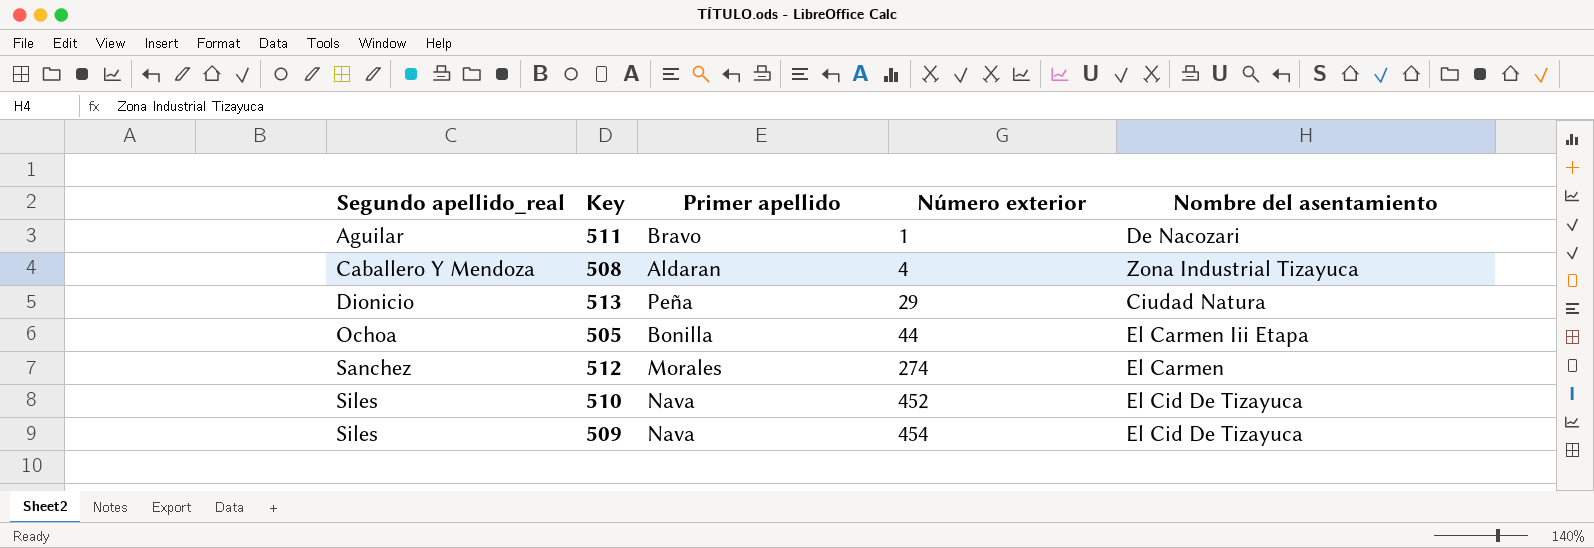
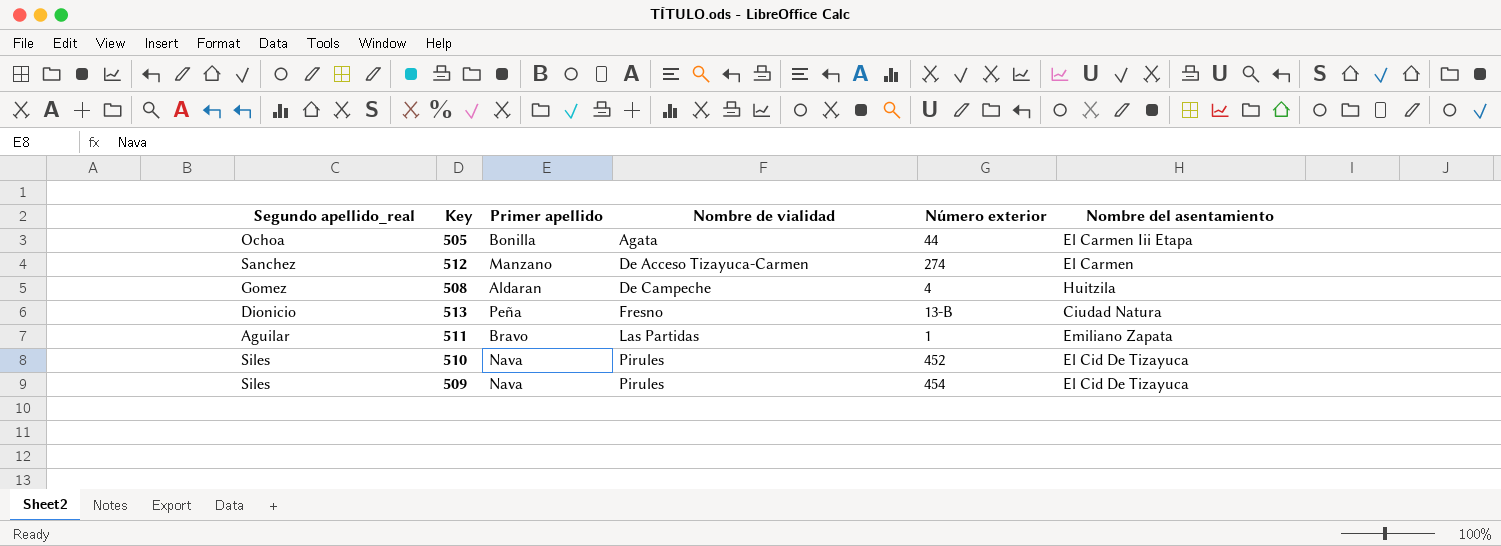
row order: Segundo apellido_real ascending -> Nombre de vialidad ascending
column Nombre de vialidad | position: none -> 4
512 | Primer apellido: Morales -> Manzano
508 | Segundo apellido_real: Caballero Y Mendoza -> Gomez
508 | Nombre del asentamiento: Zona Industrial Tizayuca -> Huitzila
513 | Número exterior: 29 -> 13-B
511 | Nombre del asentamiento: De Nacozari -> Emiliano Zapata

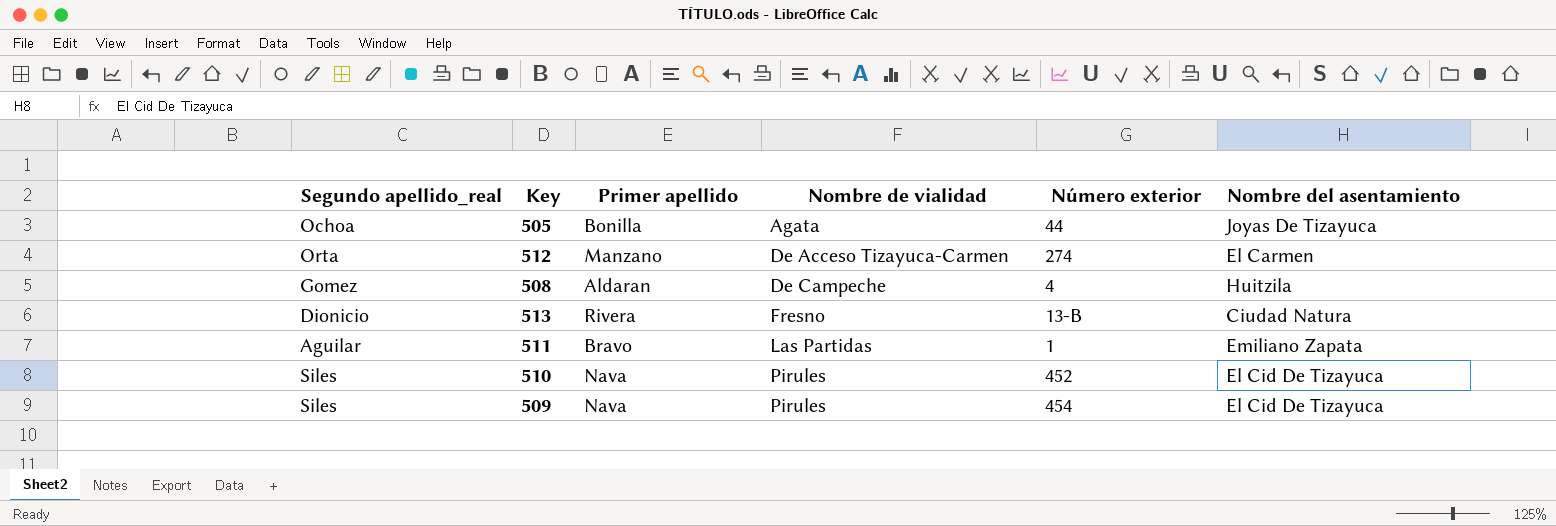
505 | Nombre del asentamiento: El Carmen Iii Etapa -> Joyas De Tizayuca
512 | Segundo apellido_real: Sanchez -> Orta
513 | Primer apellido: Peña -> Rivera

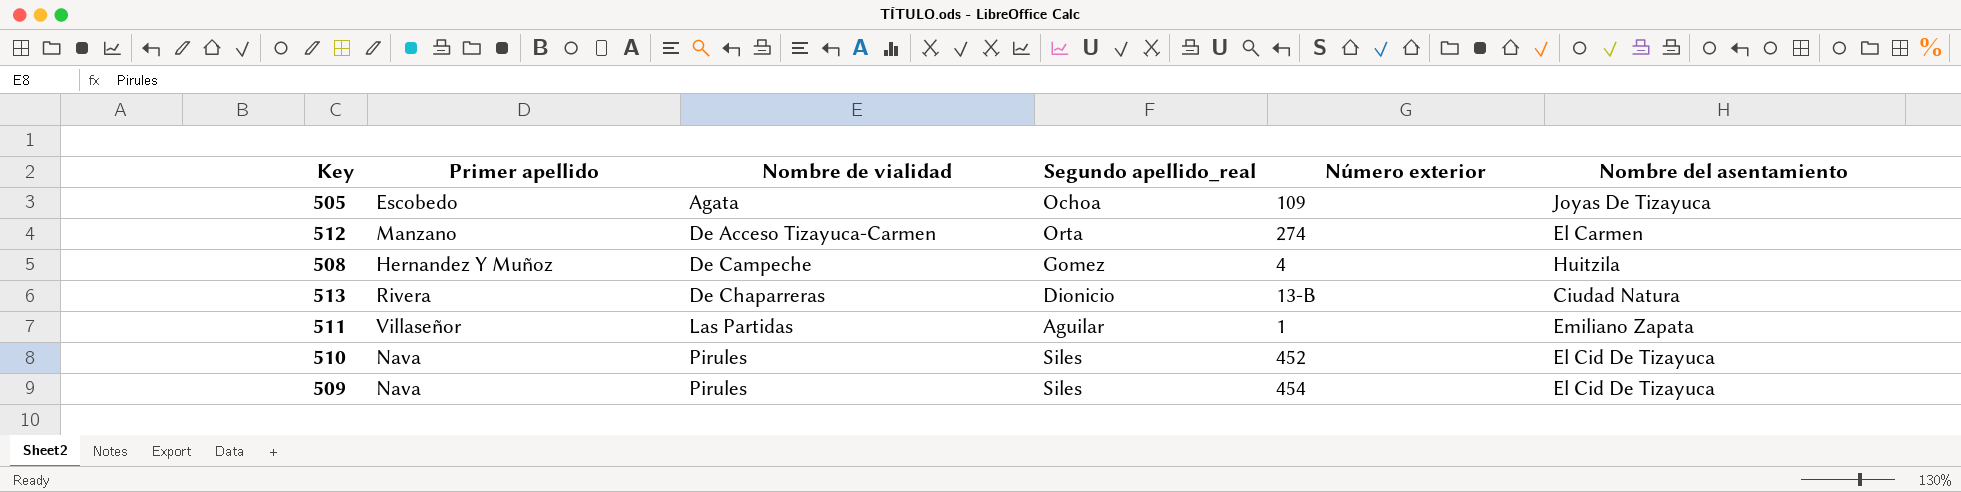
column Segundo apellido_real | position: 1 -> 4
505 | Primer apellido: Bonilla -> Escobedo
505 | Número exterior: 44 -> 109
508 | Primer apellido: Aldaran -> Hernandez Y Muñoz
513 | Nombre de vialidad: Fresno -> De Chaparreras
511 | Primer apellido: Bravo -> Villaseñor

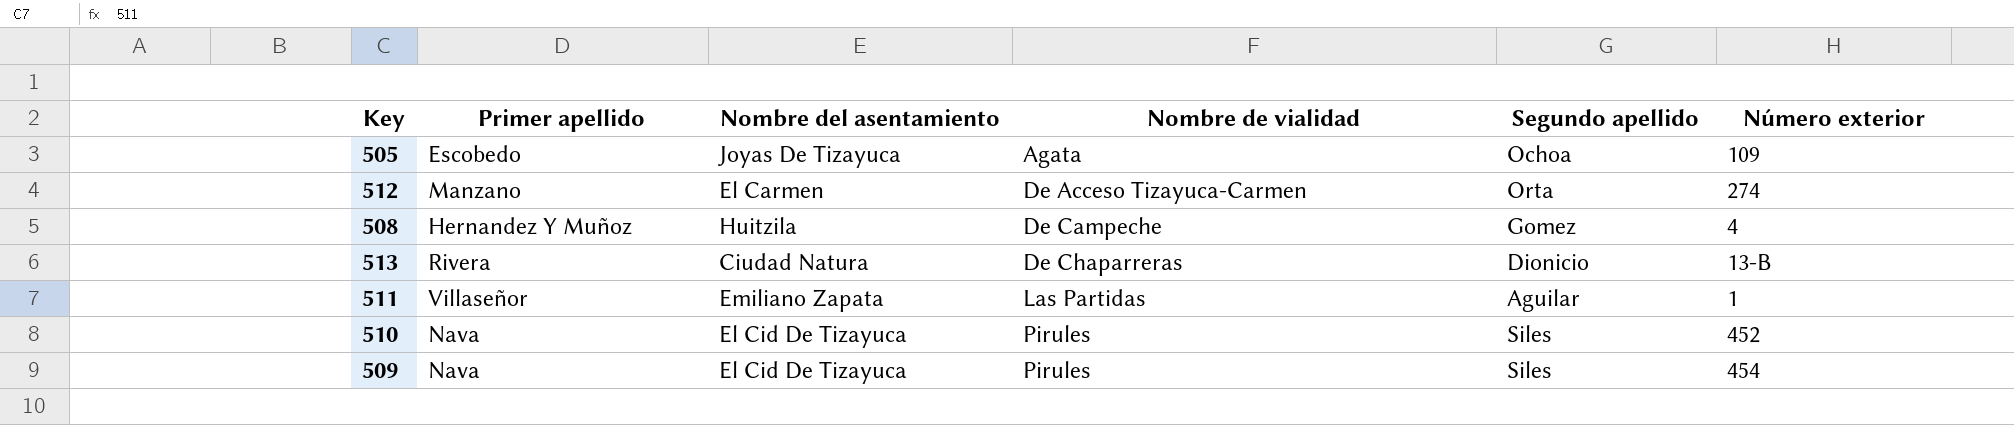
column Nombre del asentamiento | position: 6 -> 3
column name: Segundo apellido_real -> Segundo apellido

